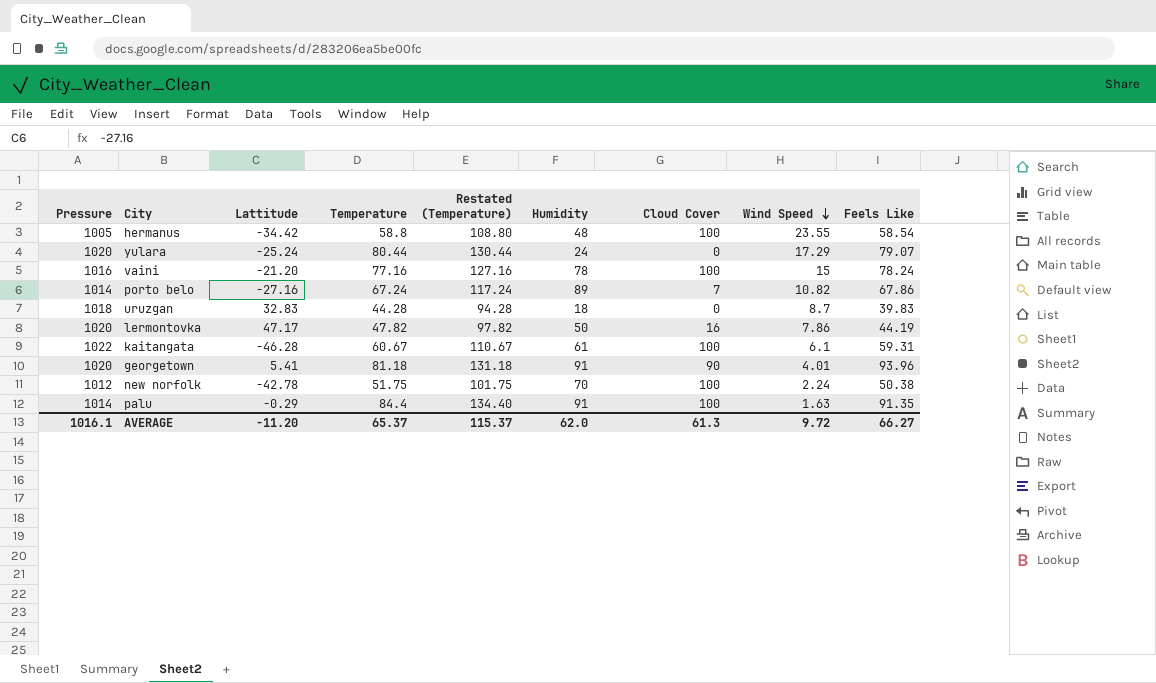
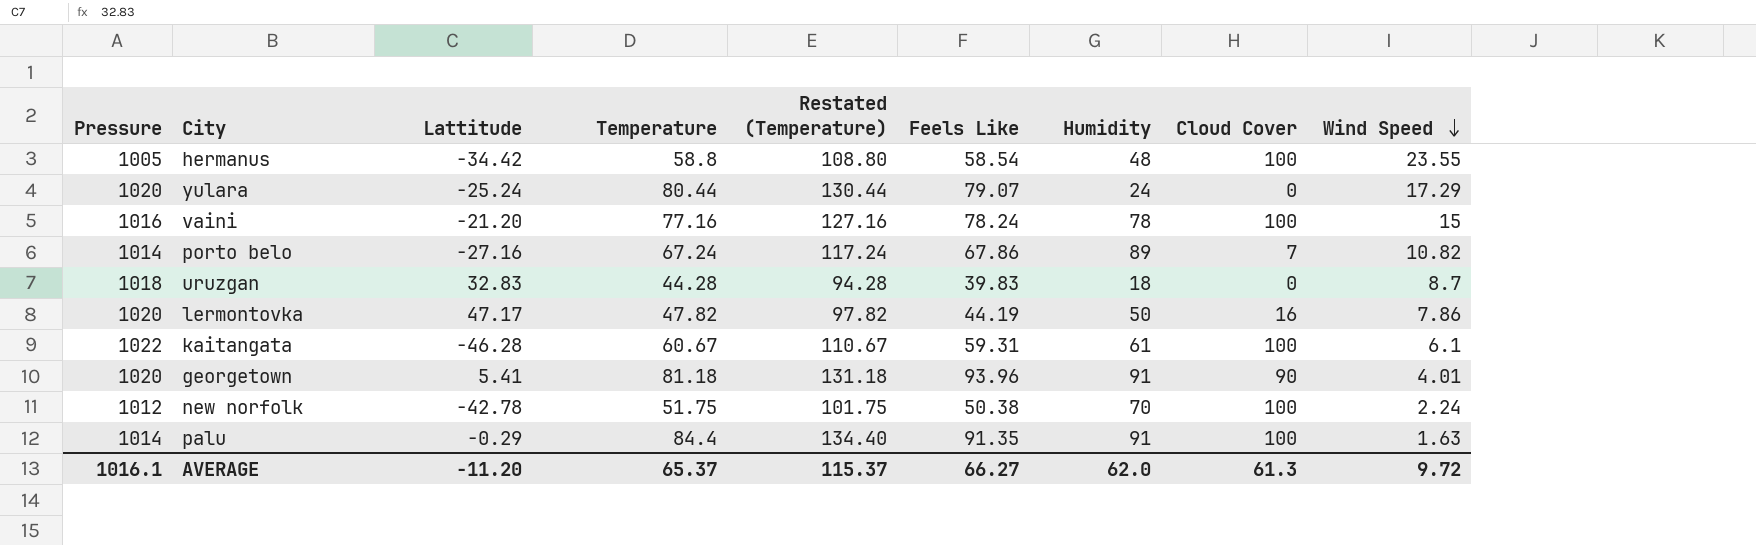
column Feels Like | position: 9 -> 6

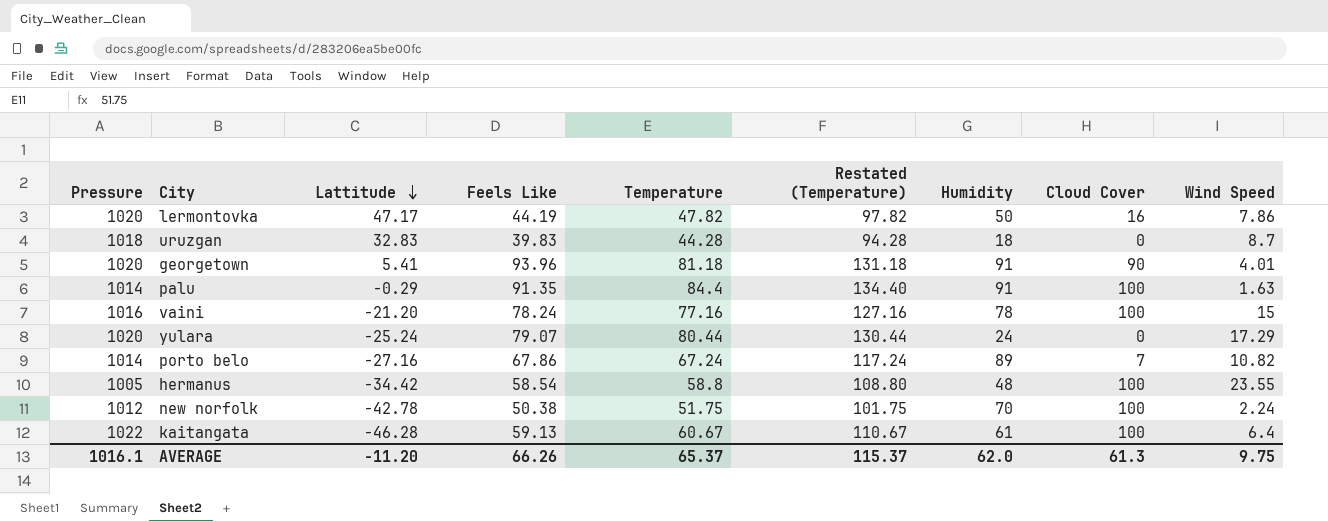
row order: Wind Speed descending -> Lattitude descending
column Feels Like | position: 6 -> 4
kaitangata | Feels Like: 59.31 -> 59.13
kaitangata | Wind Speed: 6.1 -> 6.4
AVERAGE | Feels Like: 66.27 -> 66.26
AVERAGE | Wind Speed: 9.72 -> 9.75

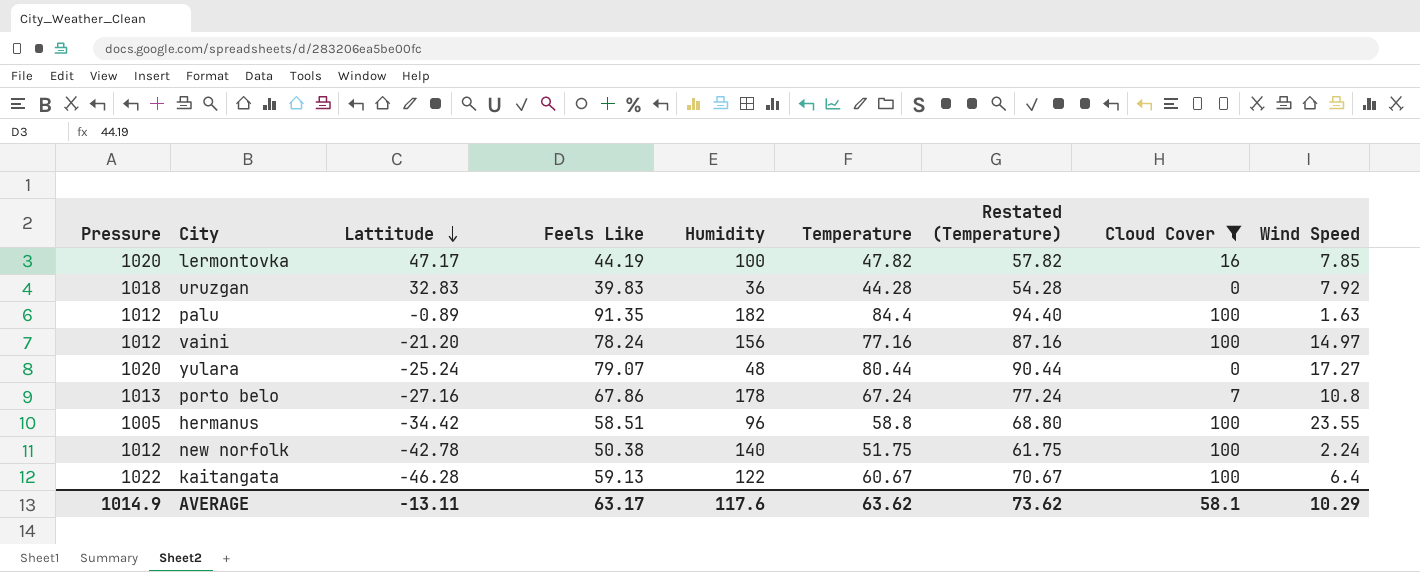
filter: none -> Cloud Cover != 90
column Humidity | position: 7 -> 5
column Restated (Temperature) | formula: [Temperature] + 50 -> [Temperature] + 10
lermontovka | Humidity: 50 -> 100
lermontovka | Wind Speed: 7.86 -> 7.85
uruzgan | Humidity: 18 -> 36
uruzgan | Wind Speed: 8.7 -> 7.92
palu | Pressure: 1014 -> 1012
palu | Lattitude: -0.29 -> -0.89
palu | Humidity: 91 -> 182
vaini | Pressure: 1016 -> 1012
vaini | Humidity: 78 -> 156
vaini | Wind Speed: 15 -> 14.97
yulara | Humidity: 24 -> 48
yulara | Wind Speed: 17.29 -> 17.27
porto belo | Pressure: 1014 -> 1013
porto belo | Humidity: 89 -> 178
porto belo | Wind Speed: 10.82 -> 10.8
hermanus | Feels Like: 58.54 -> 58.51
hermanus | Humidity: 48 -> 96
new norfolk | Humidity: 70 -> 140
kaitangata | Humidity: 61 -> 122
AVERAGE | Pressure: 1016.1 -> 1014.9
AVERAGE | Lattitude: -11.20 -> -13.11
AVERAGE | Feels Like: 66.26 -> 63.17
AVERAGE | Humidity: 62.0 -> 117.6
AVERAGE | Temperature: 65.37 -> 63.62
AVERAGE | Restated (Temperature): 115.37 -> 73.62
AVERAGE | Cloud Cover: 61.3 -> 58.1
AVERAGE | Wind Speed: 9.75 -> 10.29

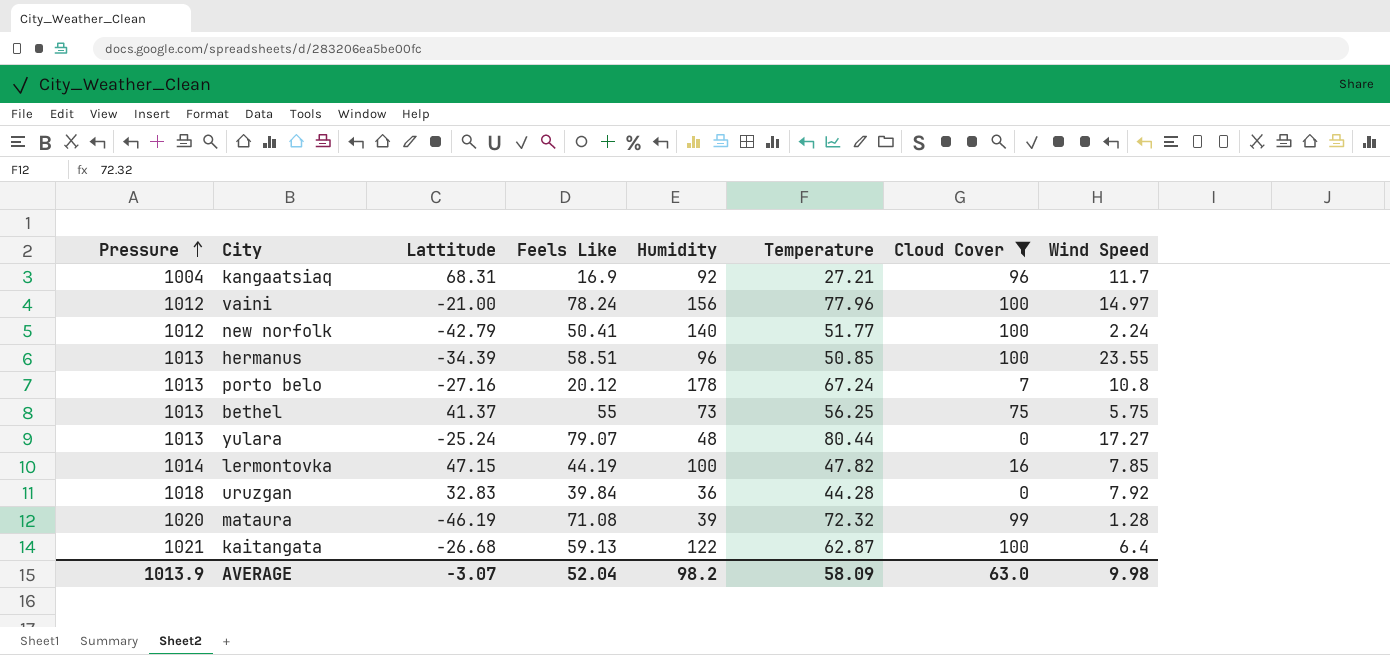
row order: Lattitude descending -> Pressure ascending
column Restated (Temperature) | formula: [Temperature] + 10 -> none
row palu: 1012 | -0.89 | 91.35 | 182 | 84.4 | 94.40 | 100 | 1.63 -> none
row kangaatsiaq: none -> 1004 | 68.31 | 16.9 | 92 | 27.21 | 96 | 11.7
vaini | Lattitude: -21.20 -> -21.00
vaini | Temperature: 77.16 -> 77.96
new norfolk | Lattitude: -42.78 -> -42.79
new norfolk | Feels Like: 50.38 -> 50.41
new norfolk | Temperature: 51.75 -> 51.77
hermanus | Pressure: 1005 -> 1013
hermanus | Lattitude: -34.42 -> -34.39
hermanus | Temperature: 58.8 -> 50.85
porto belo | Feels Like: 67.86 -> 20.12
row bethel: none -> 1013 | 41.37 | 55 | 73 | 56.25 | 75 | 5.75
yulara | Pressure: 1020 -> 1013
lermontovka | Pressure: 1020 -> 1014
lermontovka | Lattitude: 47.17 -> 47.15
uruzgan | Feels Like: 39.83 -> 39.84
row mataura: none -> 1020 | -46.19 | 71.08 | 39 | 72.32 | 99 | 1.28
kaitangata | Pressure: 1022 -> 1021
kaitangata | Lattitude: -46.28 -> -26.68
kaitangata | Temperature: 60.67 -> 62.87
AVERAGE | Pressure: 1014.9 -> 1013.9
AVERAGE | Lattitude: -13.11 -> -3.07
AVERAGE | Feels Like: 63.17 -> 52.04
AVERAGE | Humidity: 117.6 -> 98.2
AVERAGE | Temperature: 63.62 -> 58.09
AVERAGE | Cloud Cover: 58.1 -> 63.0
AVERAGE | Wind Speed: 10.29 -> 9.98

